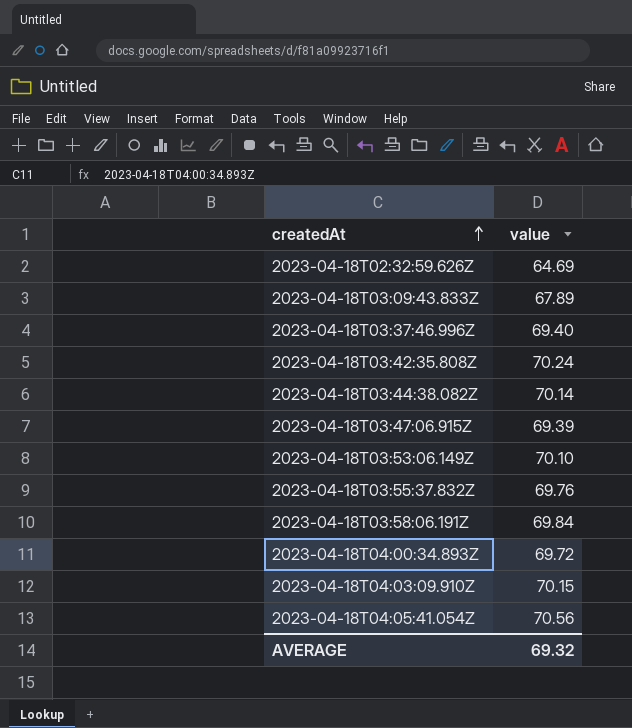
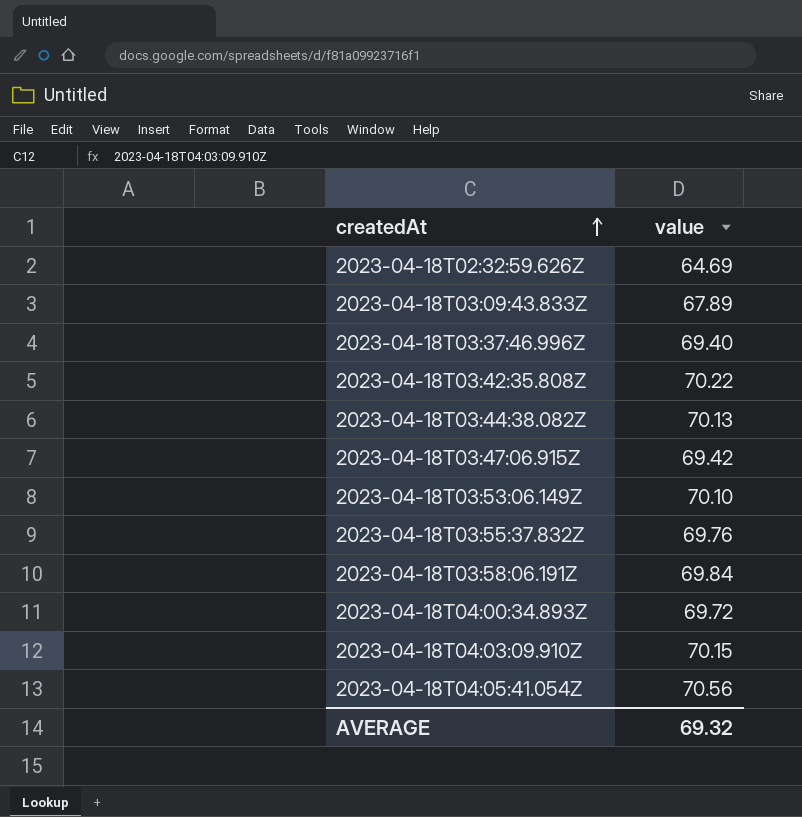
2023-04-18T03:42:35.808Z | value: 70.24 -> 70.22
2023-04-18T03:44:38.082Z | value: 70.14 -> 70.13
2023-04-18T03:47:06.915Z | value: 69.39 -> 69.42

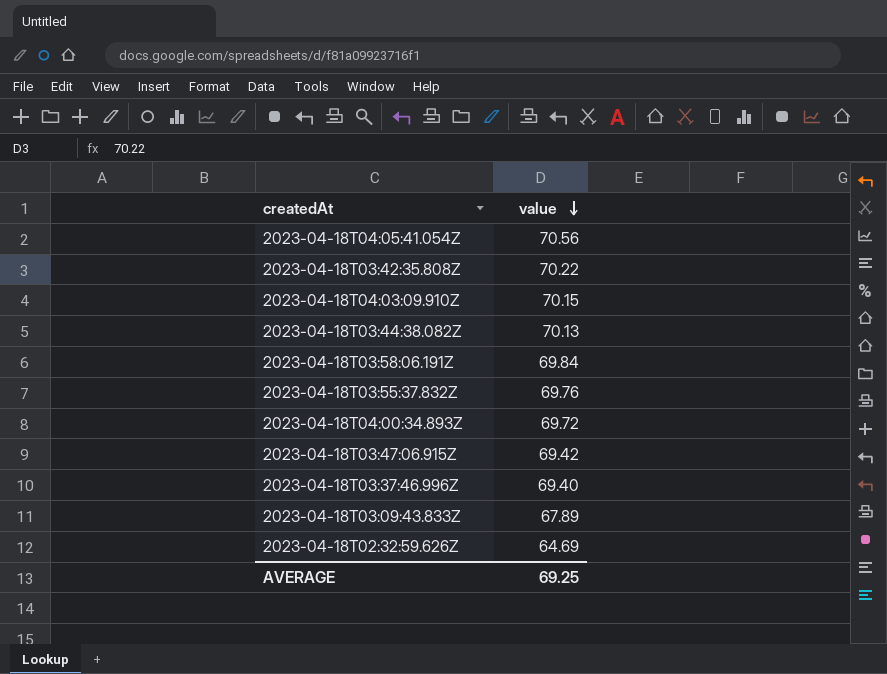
row order: createdAt ascending -> value descending
row 2023-04-18T03:53:06.149Z: 70.10 -> none
AVERAGE | value: 69.32 -> 69.25

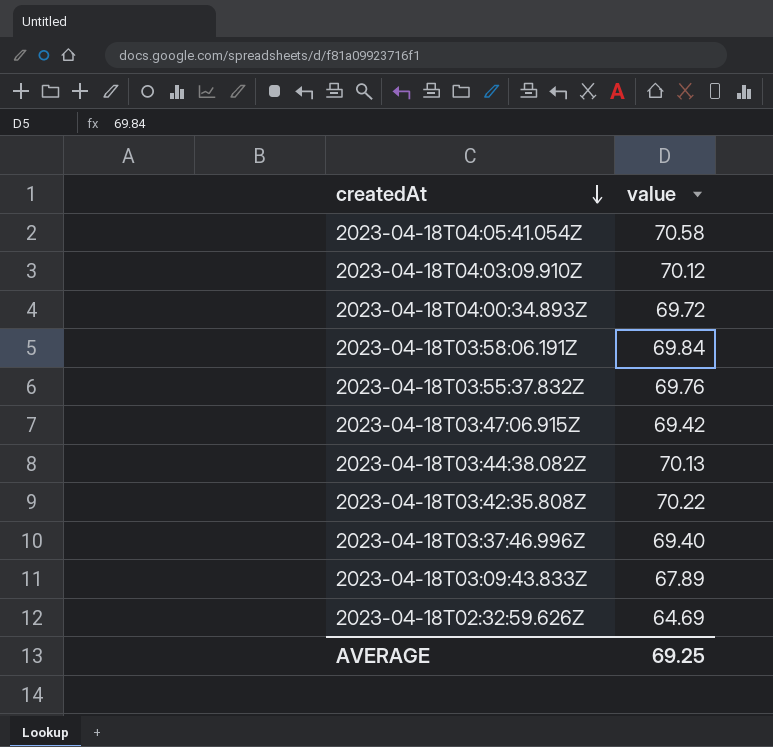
row order: value descending -> createdAt descending
2023-04-18T04:05:41.054Z | value: 70.56 -> 70.58
2023-04-18T04:03:09.910Z | value: 70.15 -> 70.12

